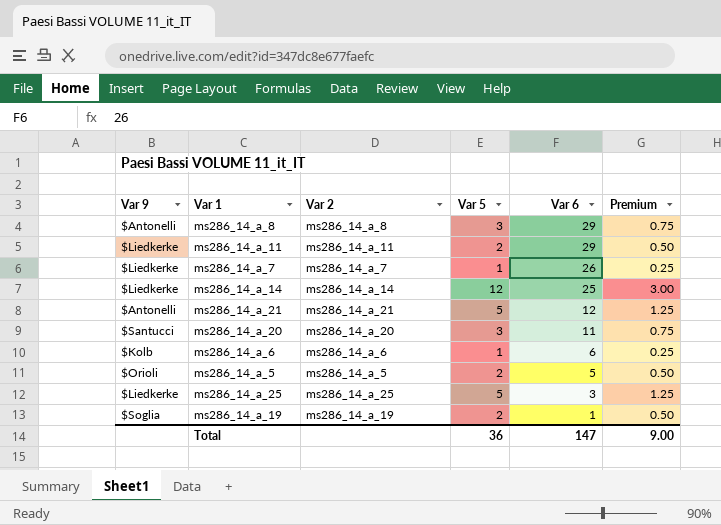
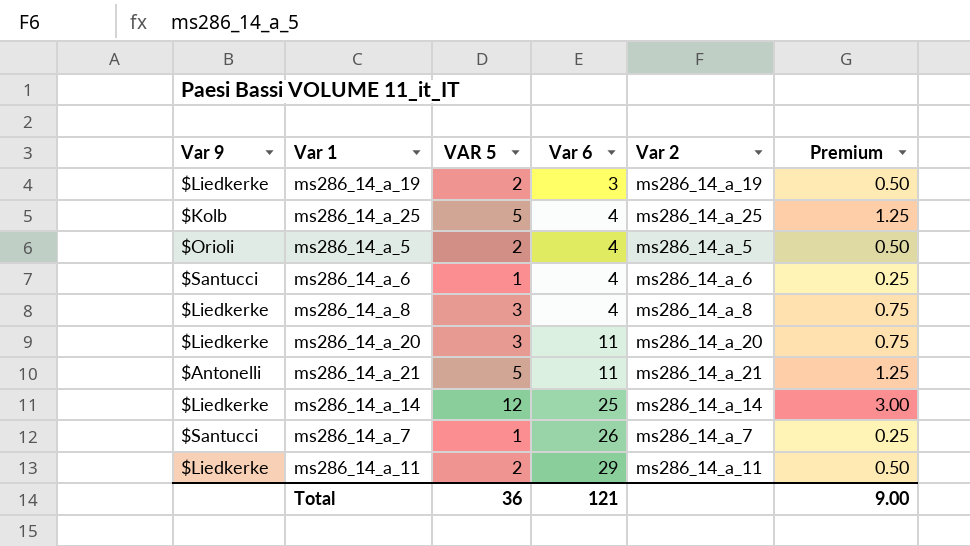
row order: Var 6 descending -> Var 6 ascending
column name: Var 5 -> VAR 5
column Var 2 | position: 3 -> 5
ms286_14_a_19 | Var 9: $Soglia -> $Liedkerke
ms286_14_a_19 | Var 6: 1 -> 3
ms286_14_a_25 | Var 9: $Liedkerke -> $Kolb
ms286_14_a_25 | Var 6: 3 -> 4
ms286_14_a_5 | Var 6: 5 -> 4
ms286_14_a_6 | Var 9: $Kolb -> $Santucci
ms286_14_a_6 | Var 6: 6 -> 4
ms286_14_a_8 | Var 9: $Antonelli -> $Liedkerke
ms286_14_a_8 | Var 6: 29 -> 4
ms286_14_a_20 | Var 9: $Santucci -> $Liedkerke
ms286_14_a_21 | Var 6: 12 -> 11
ms286_14_a_7 | Var 9: $Liedkerke -> $Santucci
Total | Var 6: 147 -> 121

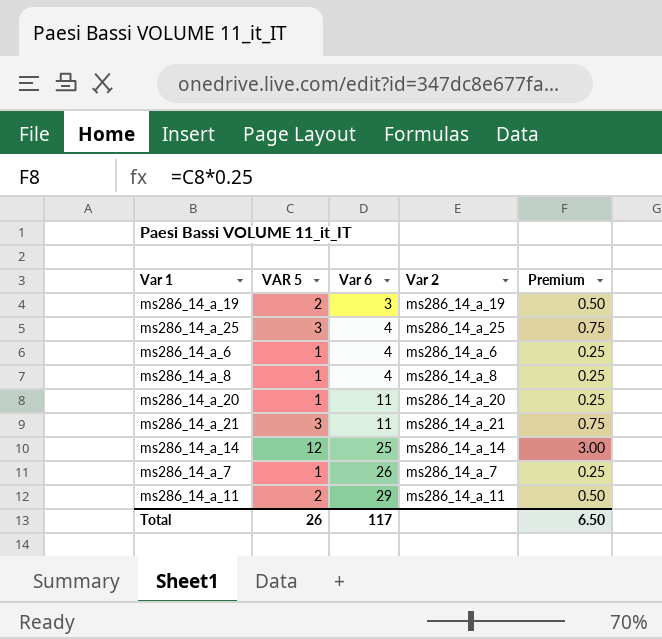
column Var 9 | position: 1 -> none
row ms286_14_a_5: $Orioli | 2 | 4 | ms286_14_a_5 | 0.50 -> none
ms286_14_a_25 | VAR 5: 5 -> 3
ms286_14_a_25 | Premium: 1.25 -> 0.75
ms286_14_a_8 | VAR 5: 3 -> 1
ms286_14_a_8 | Premium: 0.75 -> 0.25
ms286_14_a_20 | VAR 5: 3 -> 1
ms286_14_a_20 | Premium: 0.75 -> 0.25
ms286_14_a_21 | VAR 5: 5 -> 3
ms286_14_a_21 | Premium: 1.25 -> 0.75
Total | VAR 5: 36 -> 26
Total | Var 6: 121 -> 117
Total | Premium: 9.00 -> 6.50

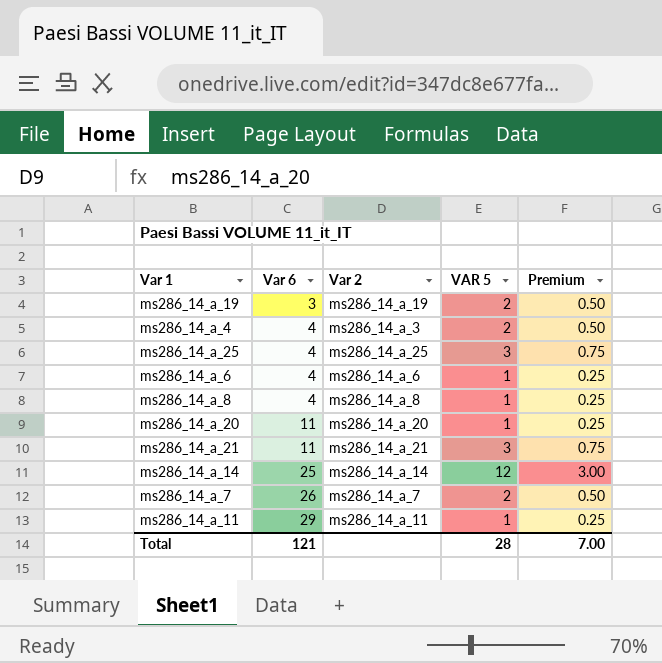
column VAR 5 | position: 2 -> 4
row ms286_14_a_4: none -> 4 | ms286_14_a_3 | 2 | 0.50
ms286_14_a_7 | VAR 5: 1 -> 2
ms286_14_a_7 | Premium: 0.25 -> 0.50
ms286_14_a_11 | VAR 5: 2 -> 1
ms286_14_a_11 | Premium: 0.50 -> 0.25
Total | Var 6: 117 -> 121
Total | VAR 5: 26 -> 28
Total | Premium: 6.50 -> 7.00

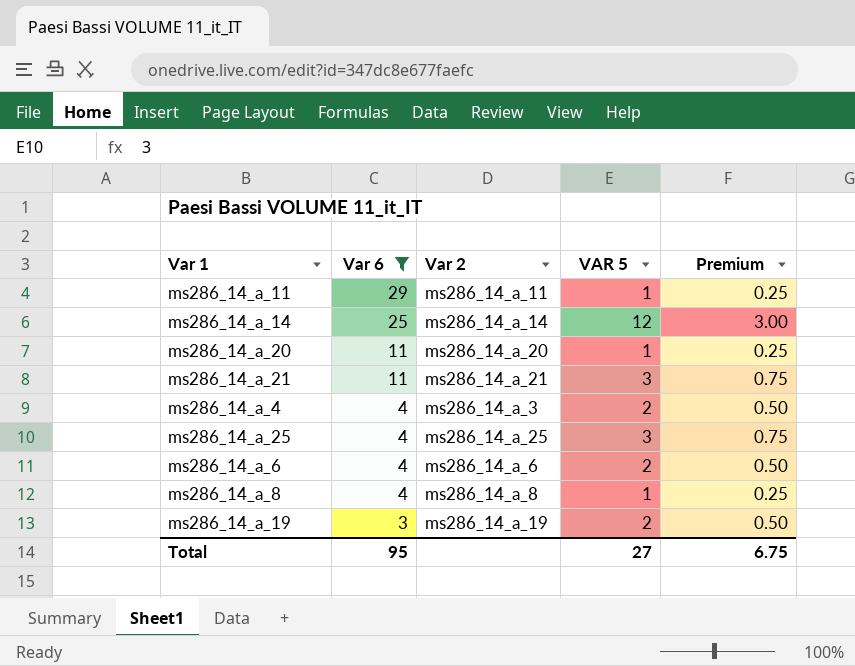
filter: none -> Var 6 != 26
row order: Var 6 ascending -> Var 6 descending
ms286_14_a_6 | VAR 5: 1 -> 2
ms286_14_a_6 | Premium: 0.25 -> 0.50
Total | Var 6: 121 -> 95
Total | VAR 5: 28 -> 27
Total | Premium: 7.00 -> 6.75

